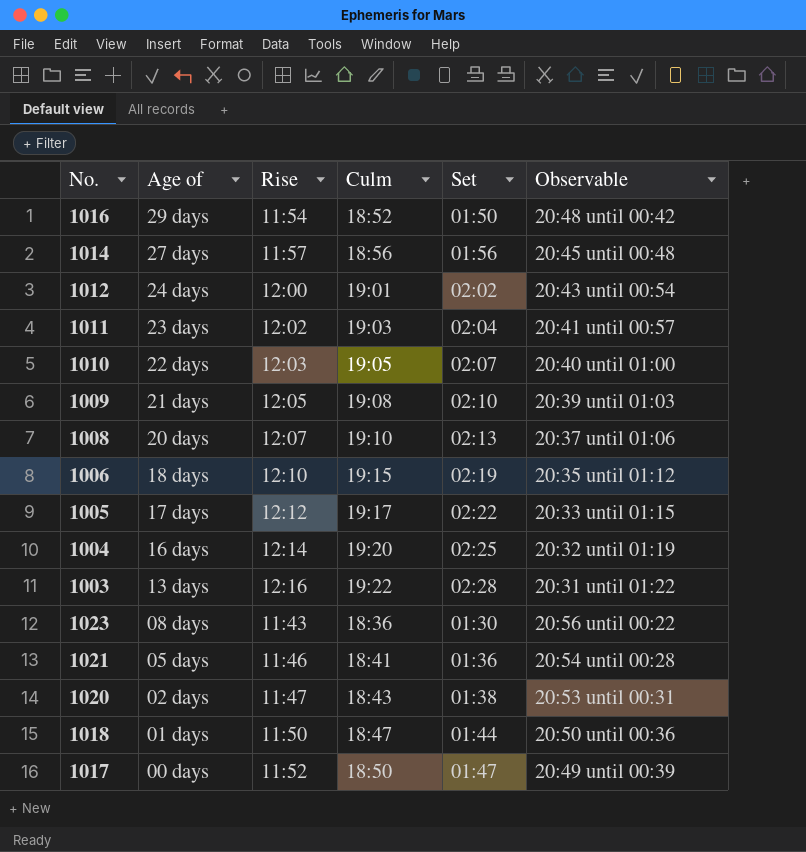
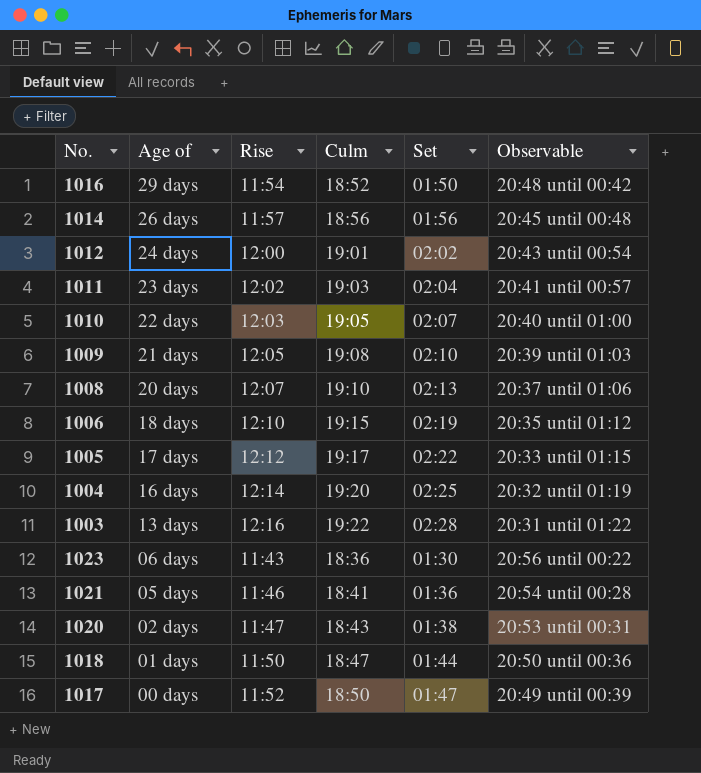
1014 | Age of: 27 days -> 26 days
1023 | Age of: 08 days -> 06 days

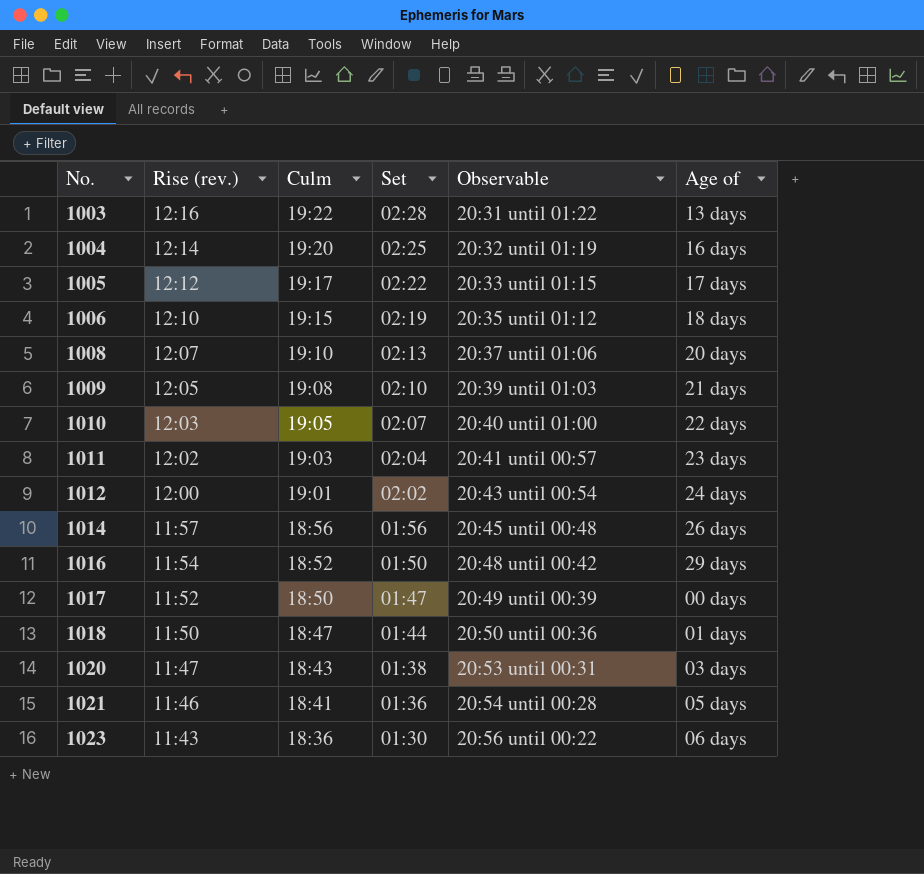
row order: Age of descending -> No. ascending
column name: Rise -> Rise (rev.)
column Age of | position: 2 -> 6
1020 | Age of: 02 days -> 03 days

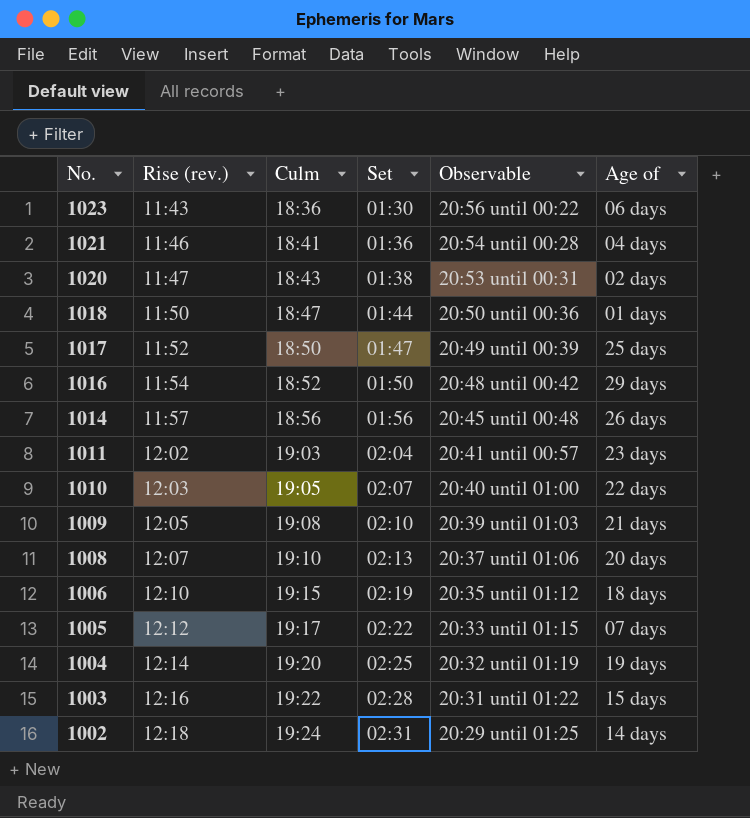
row order: No. ascending -> No. descending
row 1012: 12:00 | 19:01 | 02:02 | 20:43 until 00:54 | 24 days -> none
1021 | Age of: 05 days -> 04 days
1020 | Age of: 03 days -> 02 days
1017 | Age of: 00 days -> 25 days
1005 | Age of: 17 days -> 07 days
1004 | Age of: 16 days -> 19 days
1003 | Age of: 13 days -> 15 days
row 1002: none -> 12:18 | 19:24 | 02:31 | 20:29 until 01:25 | 14 days

